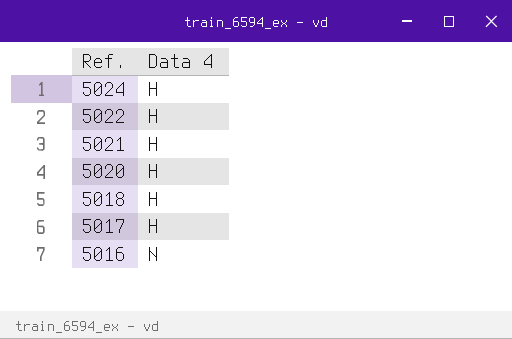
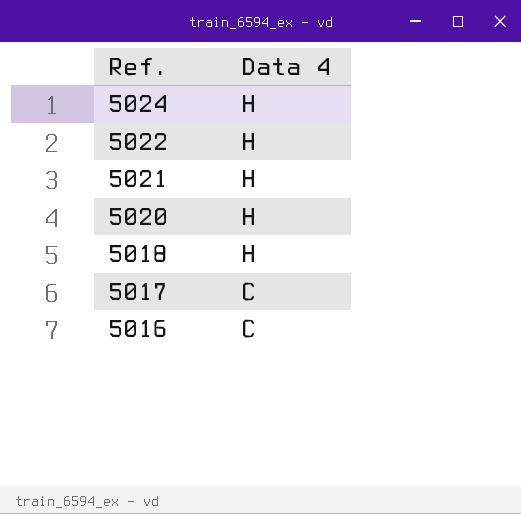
5017 | Data 4: H -> C
5016 | Data 4: N -> C

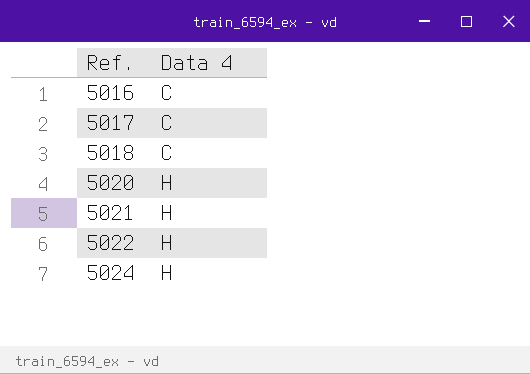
row order: Ref. descending -> Ref. ascending
5018 | Data 4: H -> C

